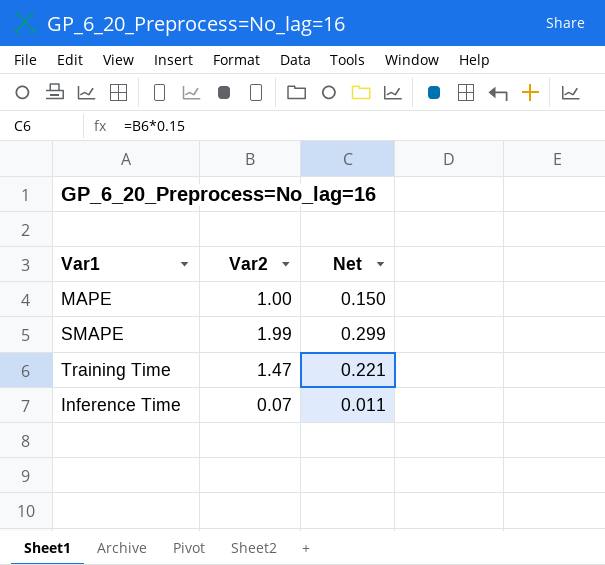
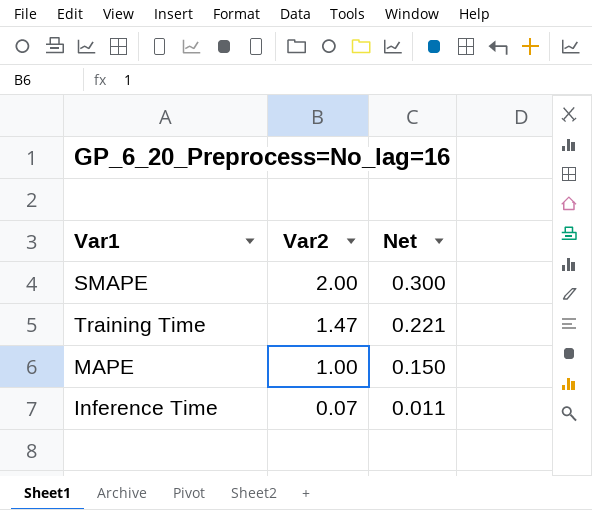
row order: none -> Var2 descending
SMAPE | Var2: 1.99 -> 2.00
SMAPE | Net: 0.299 -> 0.300

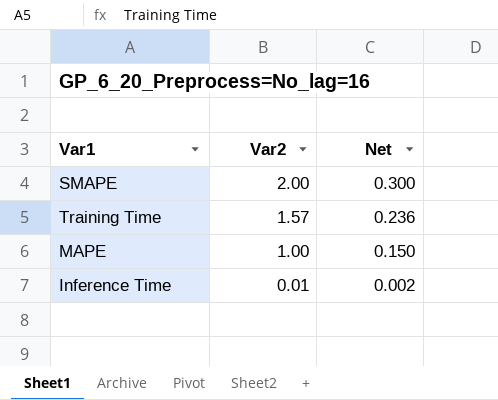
Training Time | Var2: 1.47 -> 1.57
Training Time | Net: 0.221 -> 0.236
Inference Time | Var2: 0.07 -> 0.01
Inference Time | Net: 0.011 -> 0.002

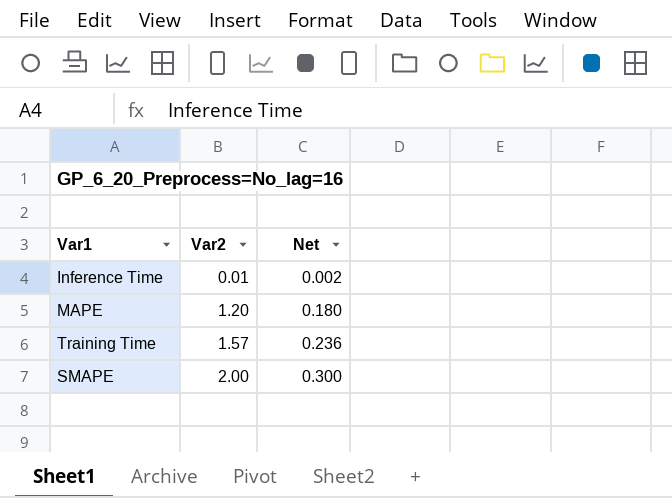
row order: Var2 descending -> Var2 ascending
MAPE | Var2: 1.00 -> 1.20
MAPE | Net: 0.150 -> 0.180

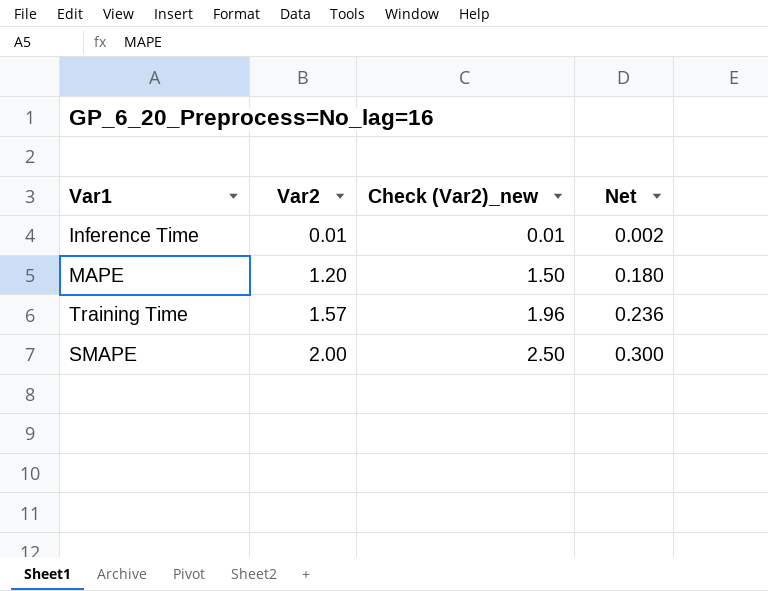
column Check (Var2)_new | formula: none -> [Var2] * 1.25

